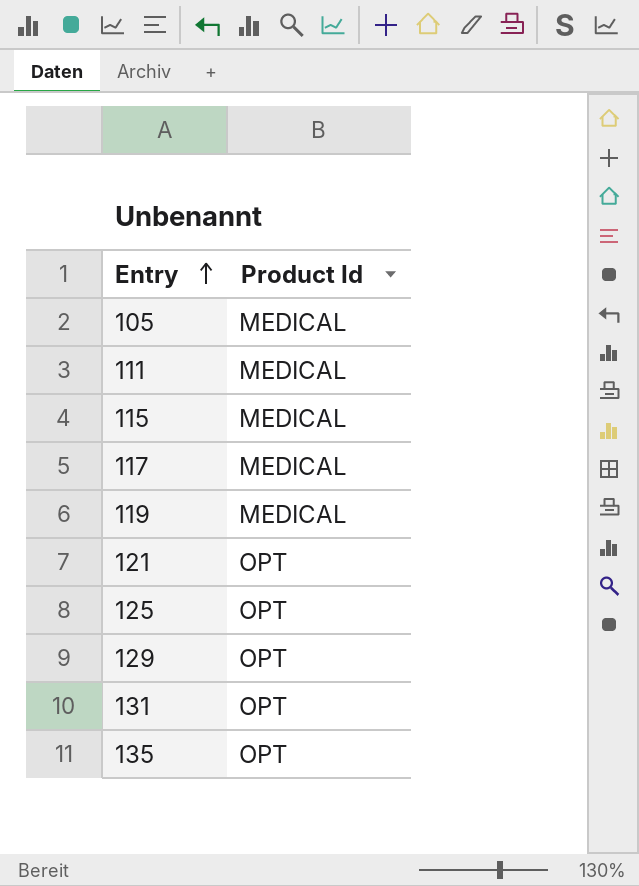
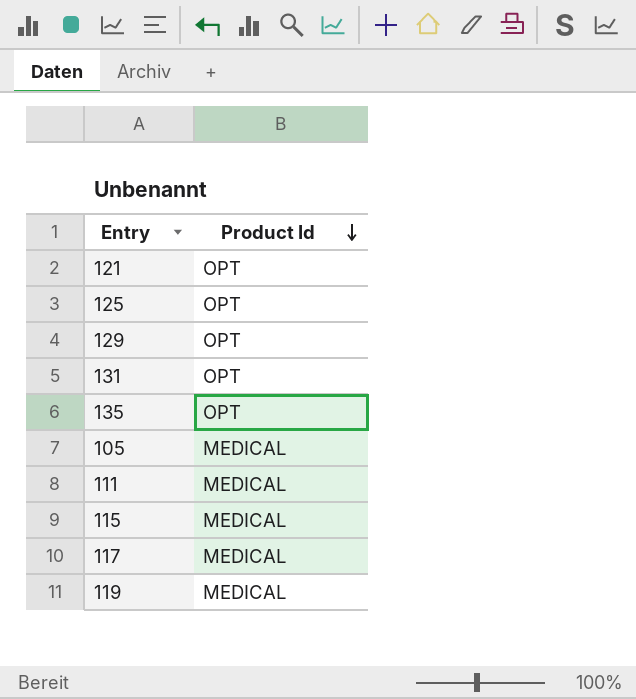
row order: Entry ascending -> Product Id descending

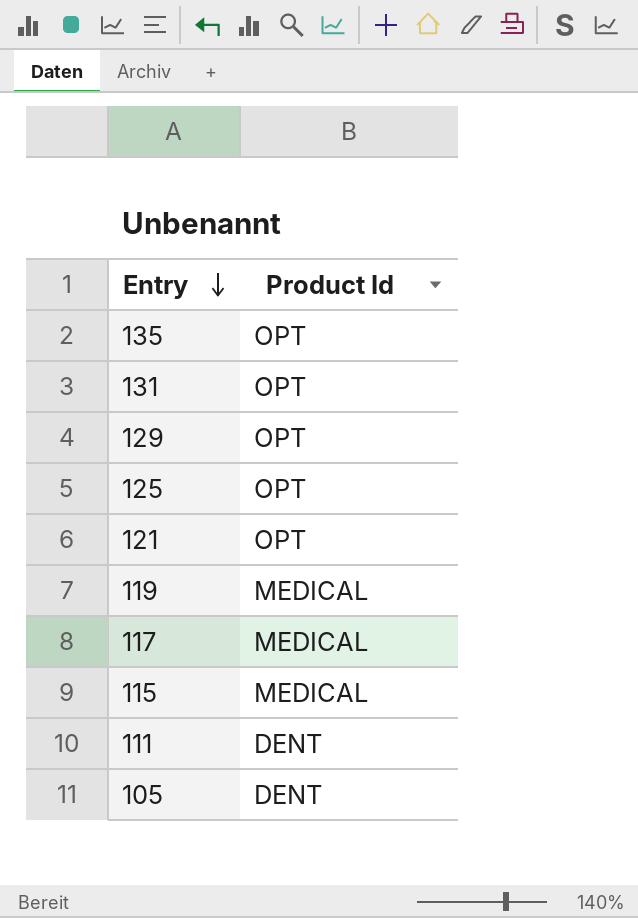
row order: Product Id descending -> Entry descending
111 | Product Id: MEDICAL -> DENT
105 | Product Id: MEDICAL -> DENT

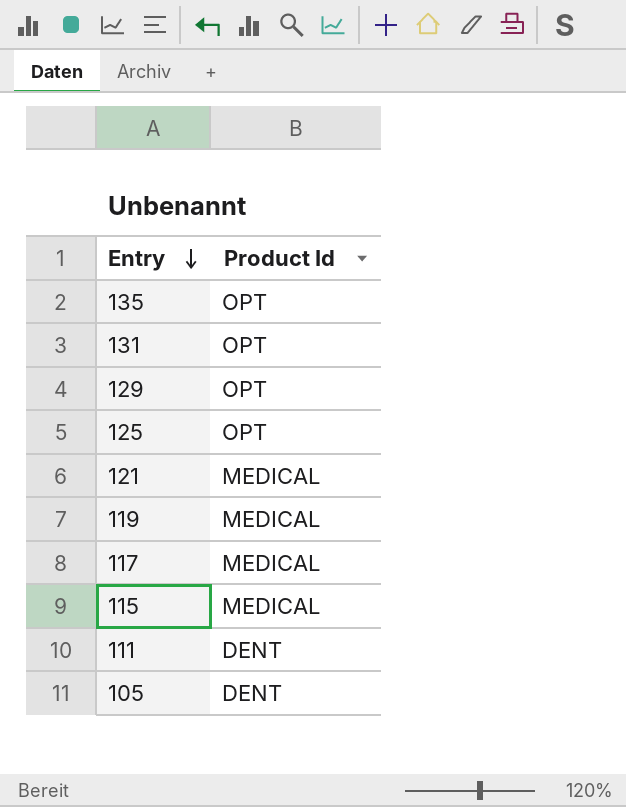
121 | Product Id: OPT -> MEDICAL

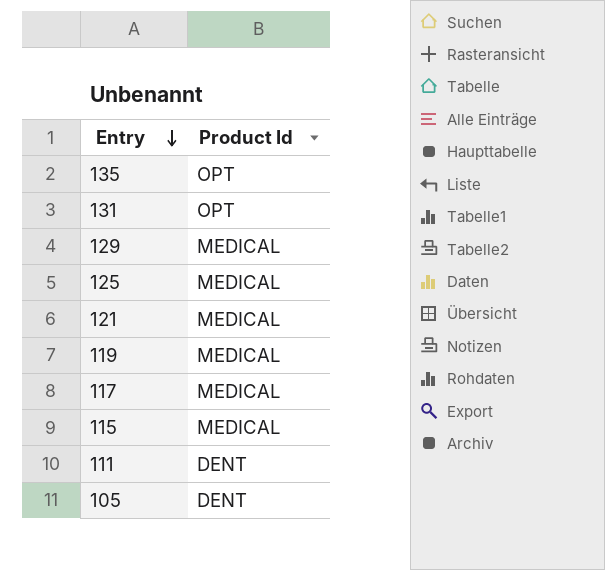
129 | Product Id: OPT -> MEDICAL
125 | Product Id: OPT -> MEDICAL

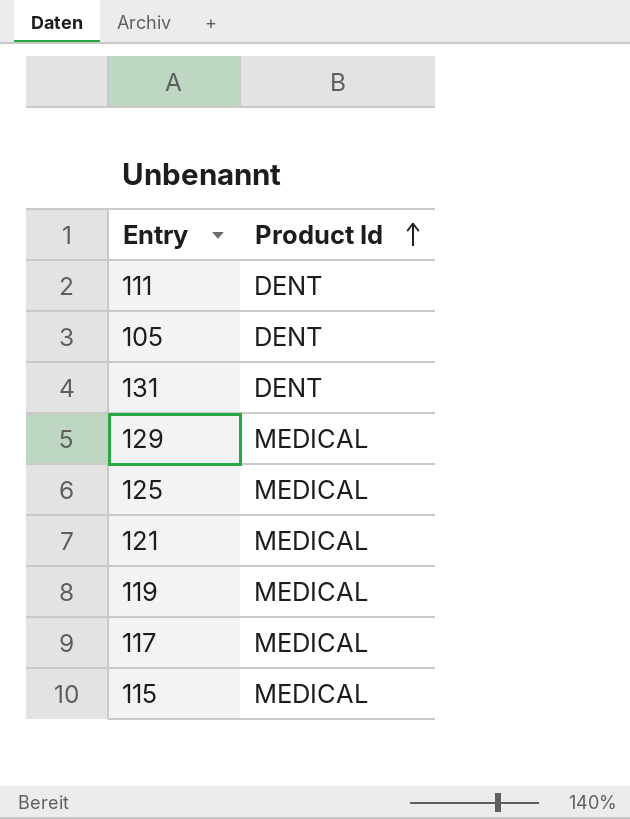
row order: Entry descending -> Product Id ascending
row 135: OPT -> none
131 | Product Id: OPT -> DENT

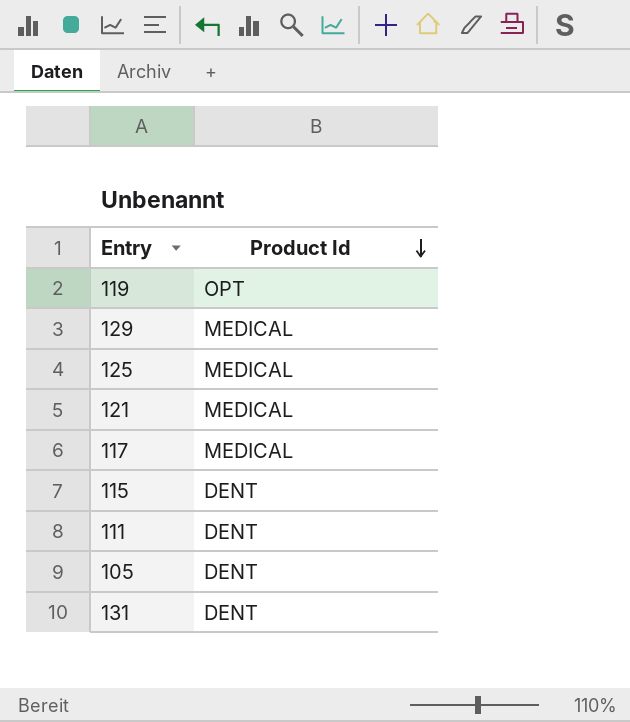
row order: Product Id ascending -> Product Id descending
119 | Product Id: MEDICAL -> OPT
115 | Product Id: MEDICAL -> DENT

